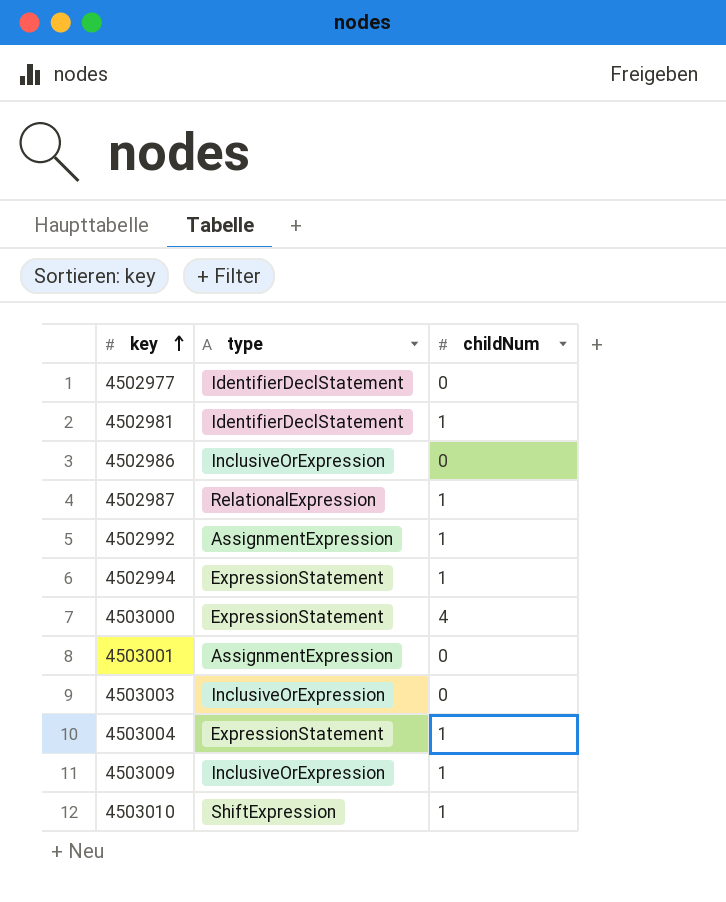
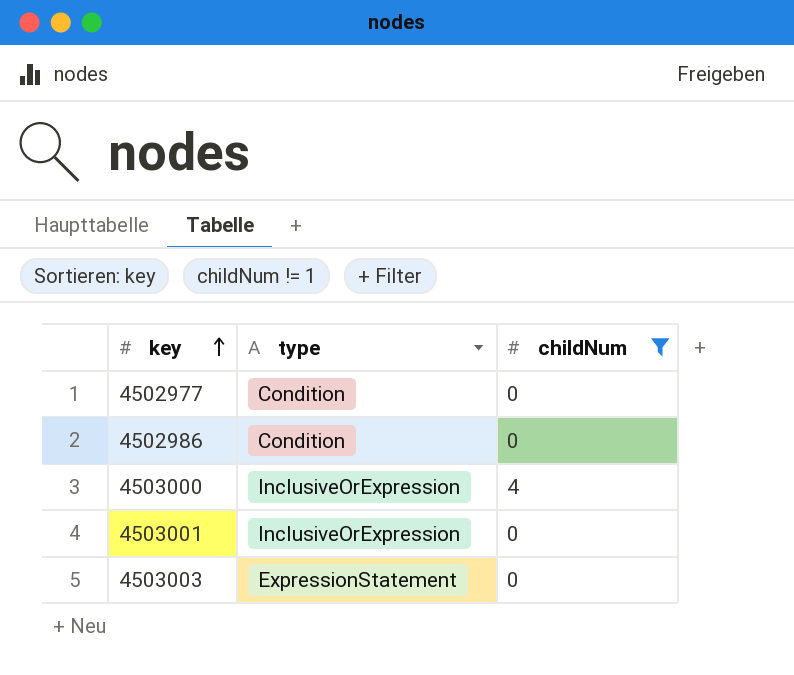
filter: none -> childNum != 1
4502977 | type: IdentifierDeclStatement -> Condition
4502986 | type: InclusiveOrExpression -> Condition
4503000 | type: ExpressionStatement -> InclusiveOrExpression
4503001 | type: AssignmentExpression -> InclusiveOrExpression
4503003 | type: InclusiveOrExpression -> ExpressionStatement

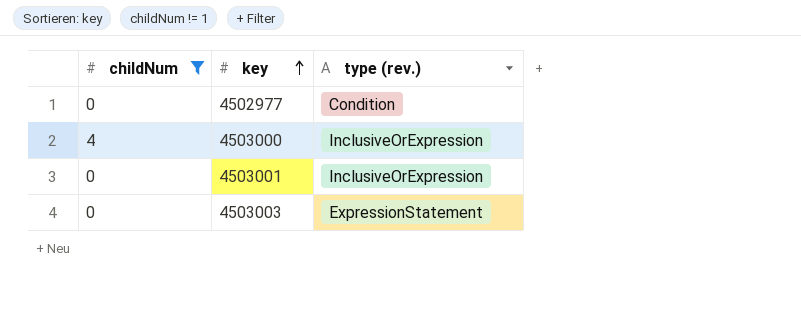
column childNum | position: 3 -> 1
column name: type -> type (rev.)
row 4502986: Condition | 0 -> none

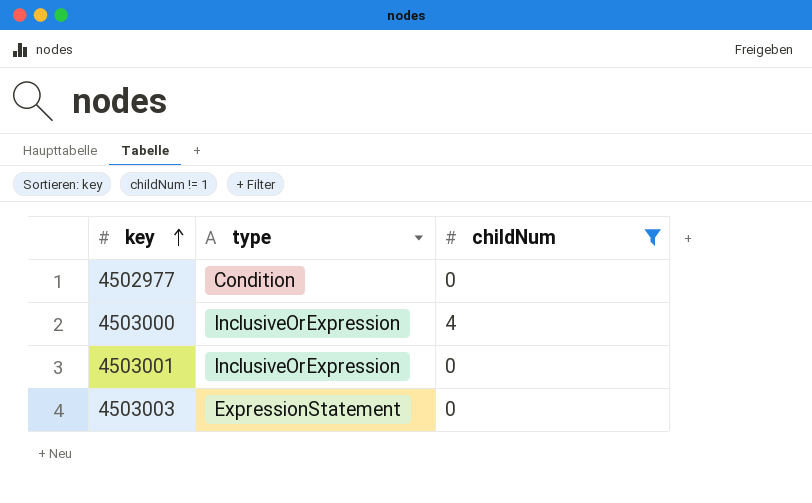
column name: type (rev.) -> type
column childNum | position: 1 -> 3

